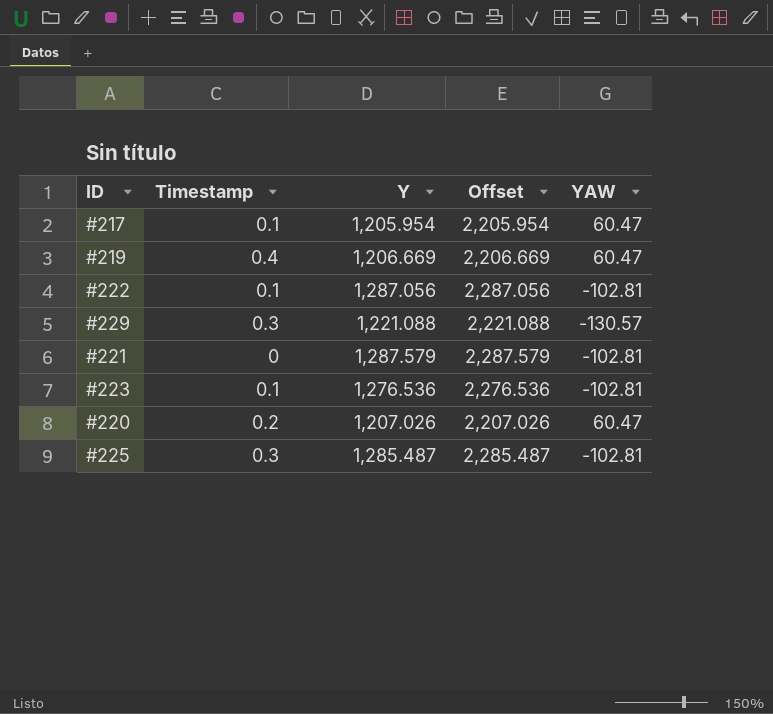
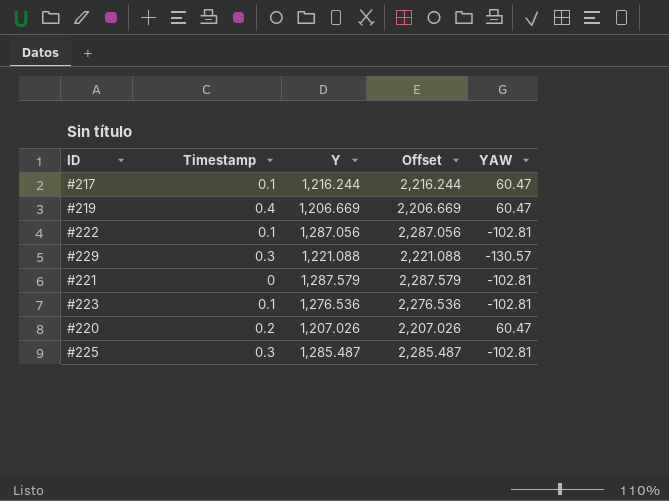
#217 | Y: 1,205.954 -> 1,216.244
#217 | Offset: 2,205.954 -> 2,216.244

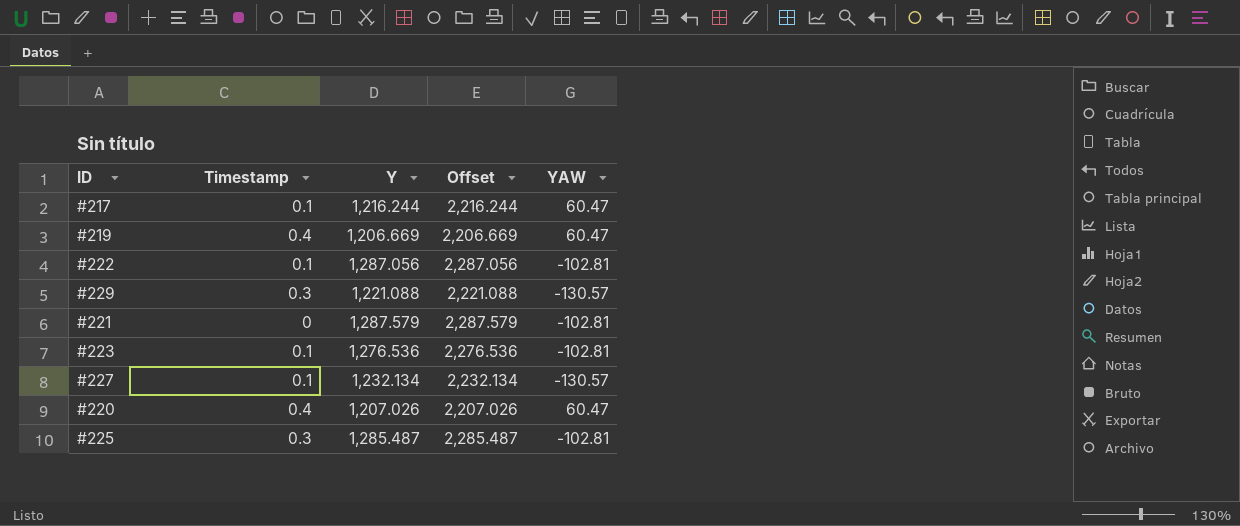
row #227: none -> 0.1 | 1,232.134 | 2,232.134 | -130.57
#220 | Timestamp: 0.2 -> 0.4

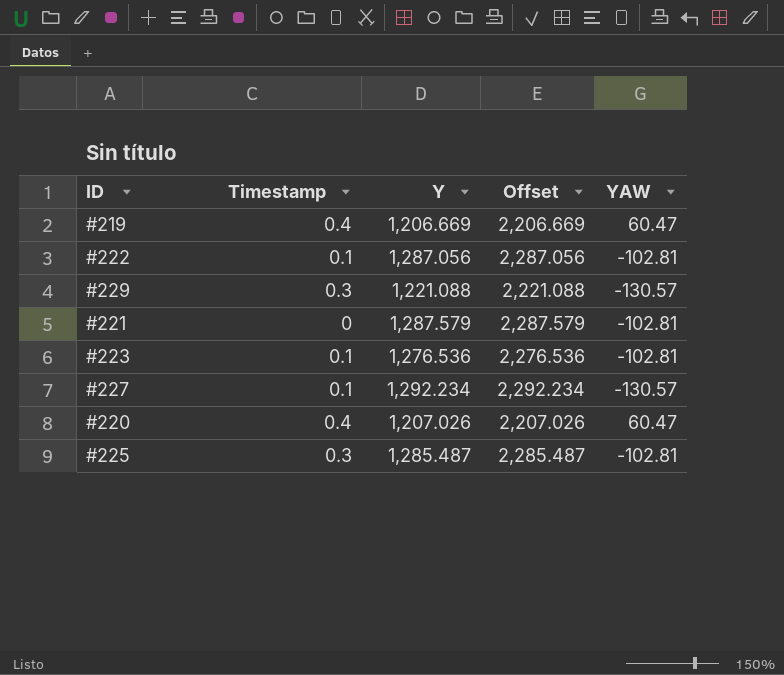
row #217: 0.1 | 1,216.244 | 2,216.244 | 60.47 -> none
#227 | Y: 1,232.134 -> 1,292.234
#227 | Offset: 2,232.134 -> 2,292.234

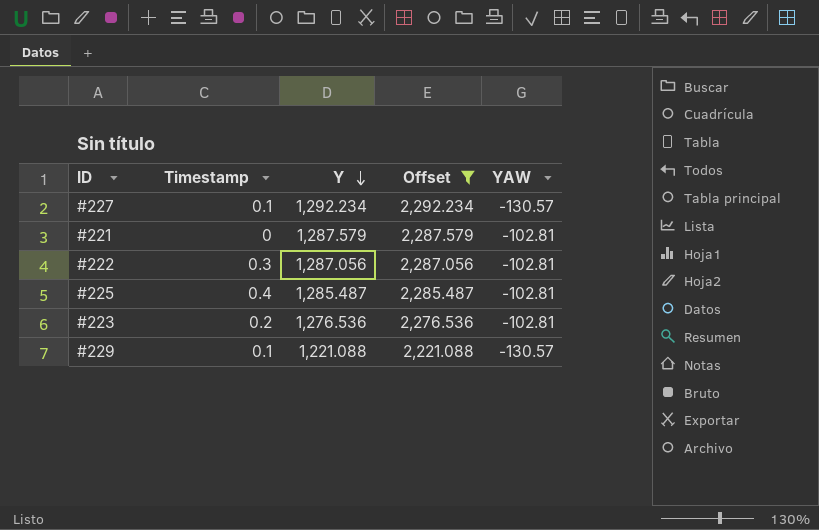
filter: none -> Offset >= 2,221.088
row order: none -> Y descending
#222 | Timestamp: 0.1 -> 0.3
#225 | Timestamp: 0.3 -> 0.4
#223 | Timestamp: 0.1 -> 0.2
#229 | Timestamp: 0.3 -> 0.1

